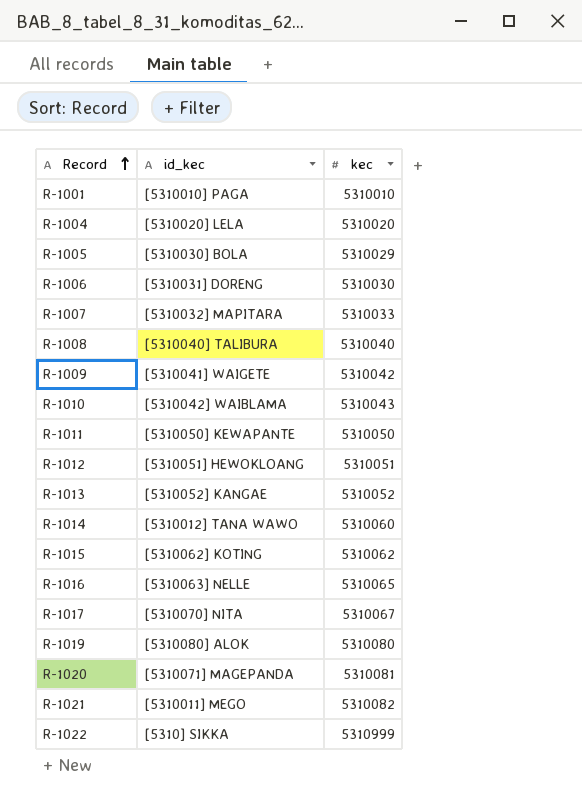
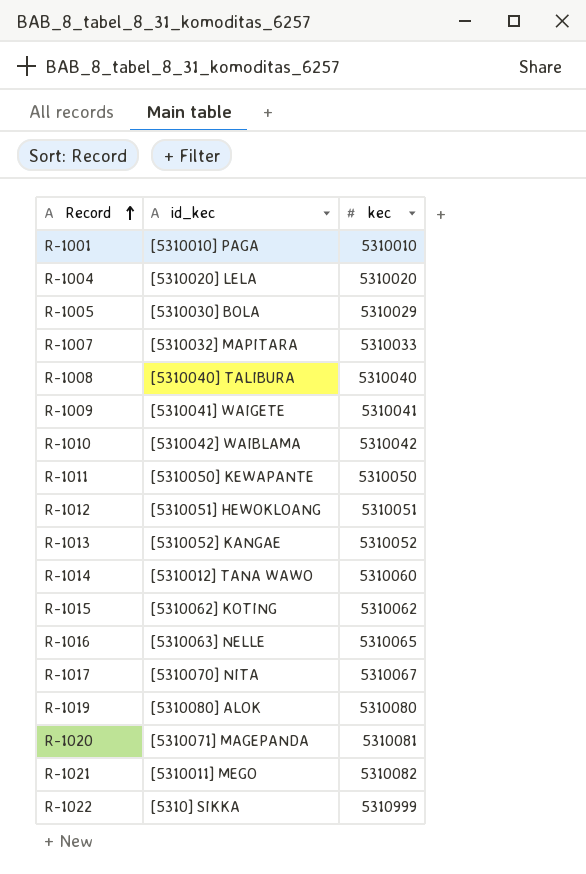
row R-1006: [5310031] DORENG | 5310030 -> none
R-1009 | kec: 5310042 -> 5310041
R-1010 | kec: 5310043 -> 5310042

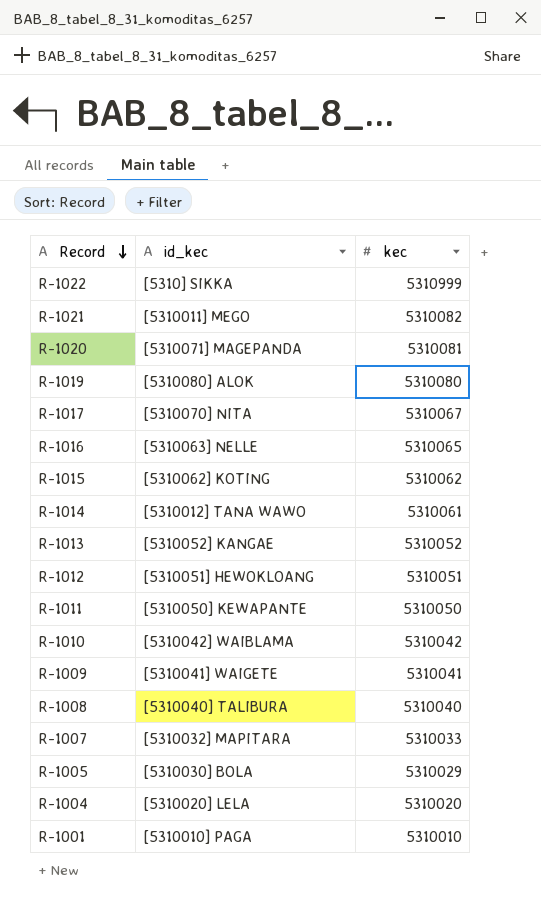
row order: Record ascending -> Record descending
R-1014 | kec: 5310060 -> 5310061

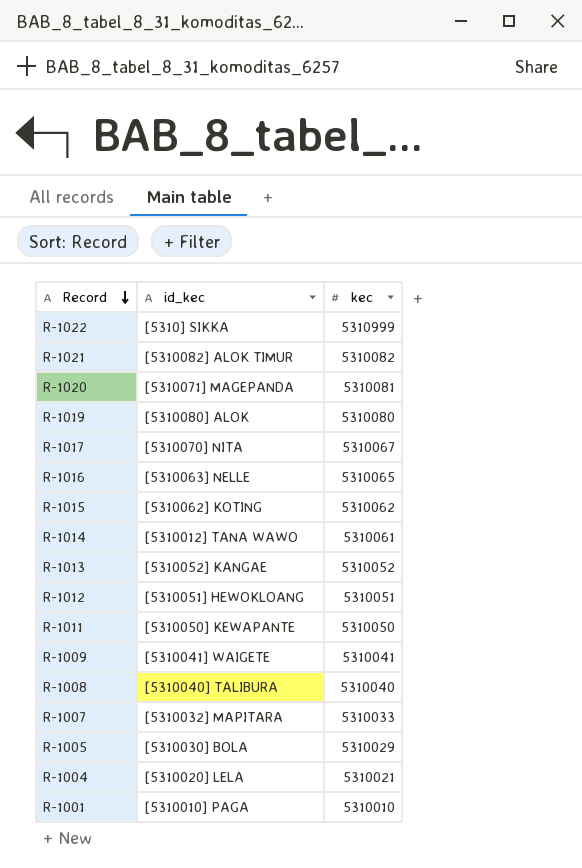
row R-1010: [5310042] WAIBLAMA | 5310042 -> none
R-1021 | id_kec: [5310011] MEGO -> [5310082] ALOK TIMUR
R-1004 | kec: 5310020 -> 5310021

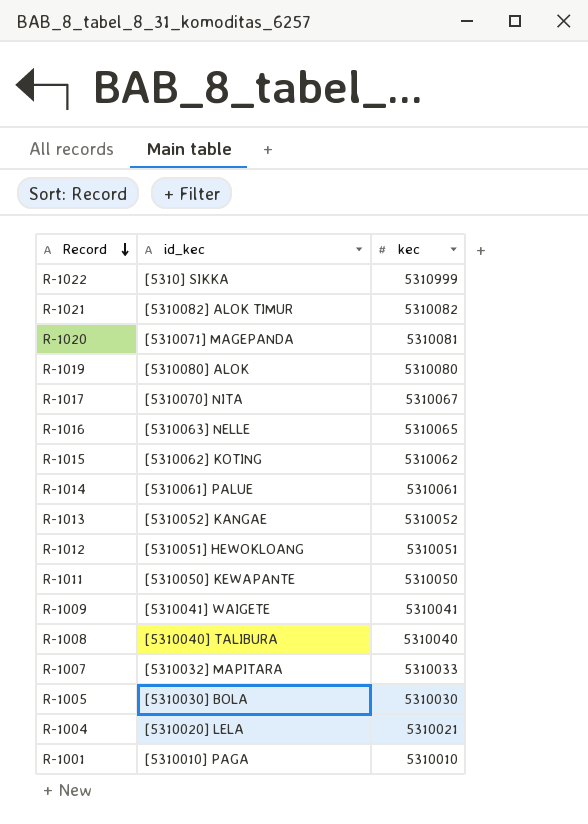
R-1014 | id_kec: [5310012] TANA WAWO -> [5310061] PALUE
R-1005 | kec: 5310029 -> 5310030

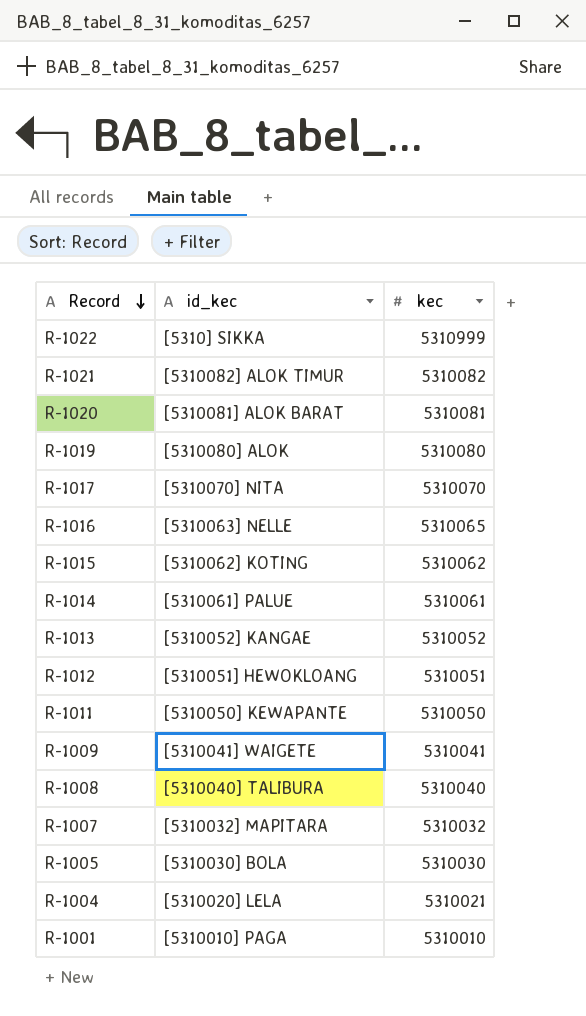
R-1020 | id_kec: [5310071] MAGEPANDA -> [5310081] ALOK BARAT
R-1017 | kec: 5310067 -> 5310070
R-1007 | kec: 5310033 -> 5310032

